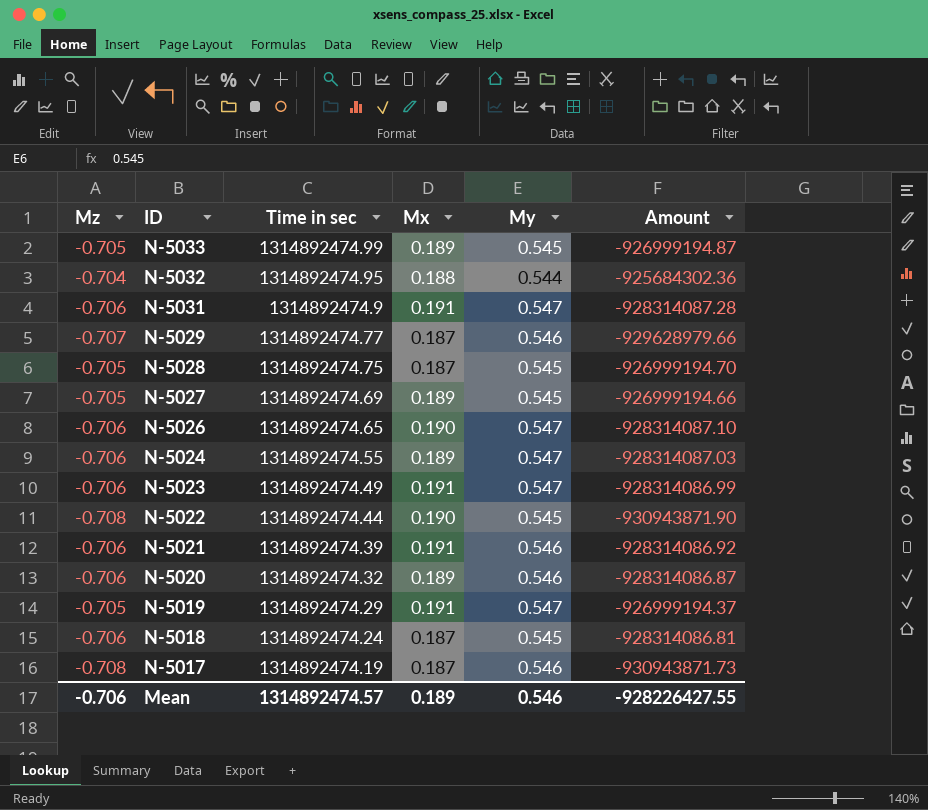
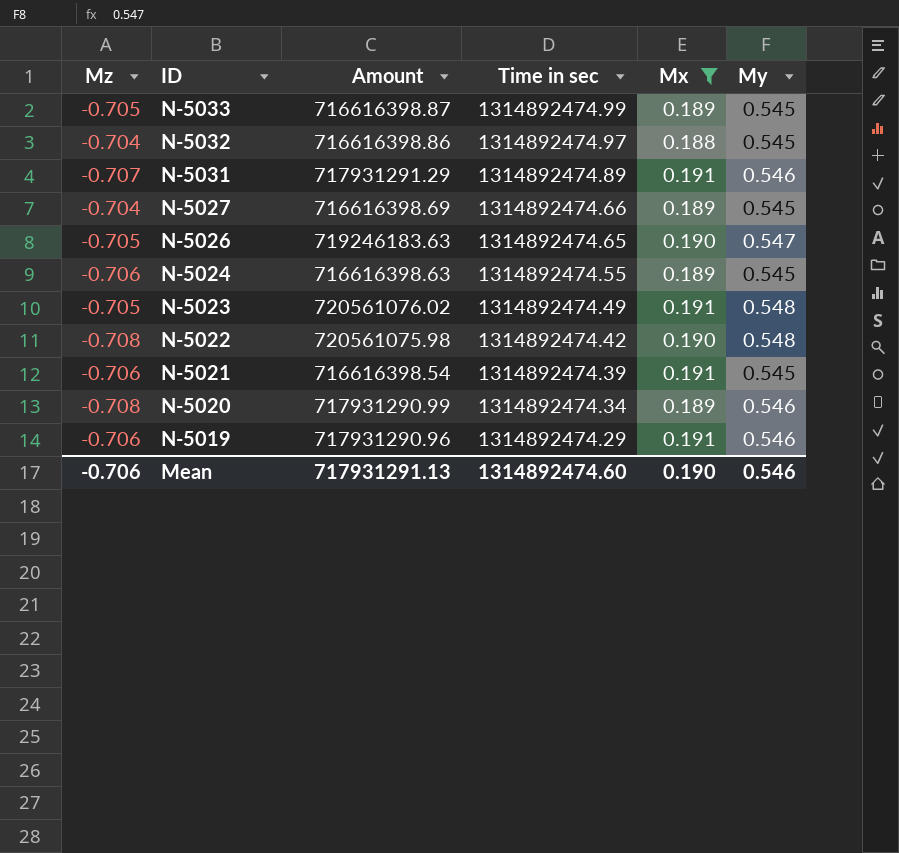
filter: none -> Mx != 0.187
column Amount | formula: [Mz] * [Time in sec] -> [Time in sec] * [My]
column Amount | position: 6 -> 3
N-5032 | Time in sec: 1314892474.95 -> 1314892474.97
N-5032 | My: 0.544 -> 0.545
N-5031 | Mz: -0.706 -> -0.707
N-5031 | Time in sec: 1314892474.9 -> 1314892474.89
N-5031 | My: 0.547 -> 0.546
N-5027 | Mz: -0.705 -> -0.704
N-5027 | Time in sec: 1314892474.69 -> 1314892474.66
N-5026 | Mz: -0.706 -> -0.705
N-5024 | My: 0.547 -> 0.545
N-5023 | Mz: -0.706 -> -0.705
N-5023 | My: 0.547 -> 0.548
N-5022 | Time in sec: 1314892474.44 -> 1314892474.42
N-5022 | My: 0.545 -> 0.548
N-5021 | My: 0.546 -> 0.545
N-5020 | Mz: -0.706 -> -0.708
N-5020 | Time in sec: 1314892474.32 -> 1314892474.34
N-5019 | Mz: -0.705 -> -0.706
N-5019 | My: 0.547 -> 0.546
Mean | Amount: -928226427.55 -> 717931291.13
Mean | Time in sec: 1314892474.57 -> 1314892474.60
Mean | Mx: 0.189 -> 0.190

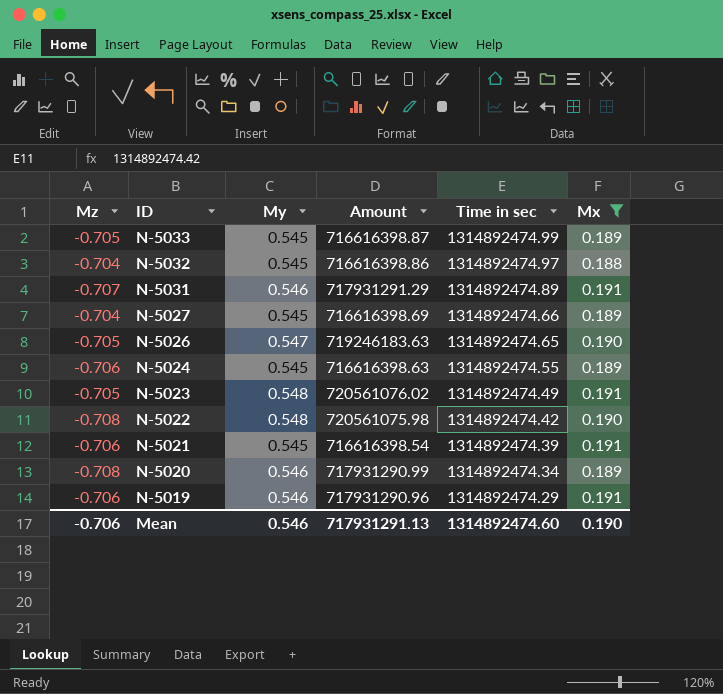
column My | position: 6 -> 3

